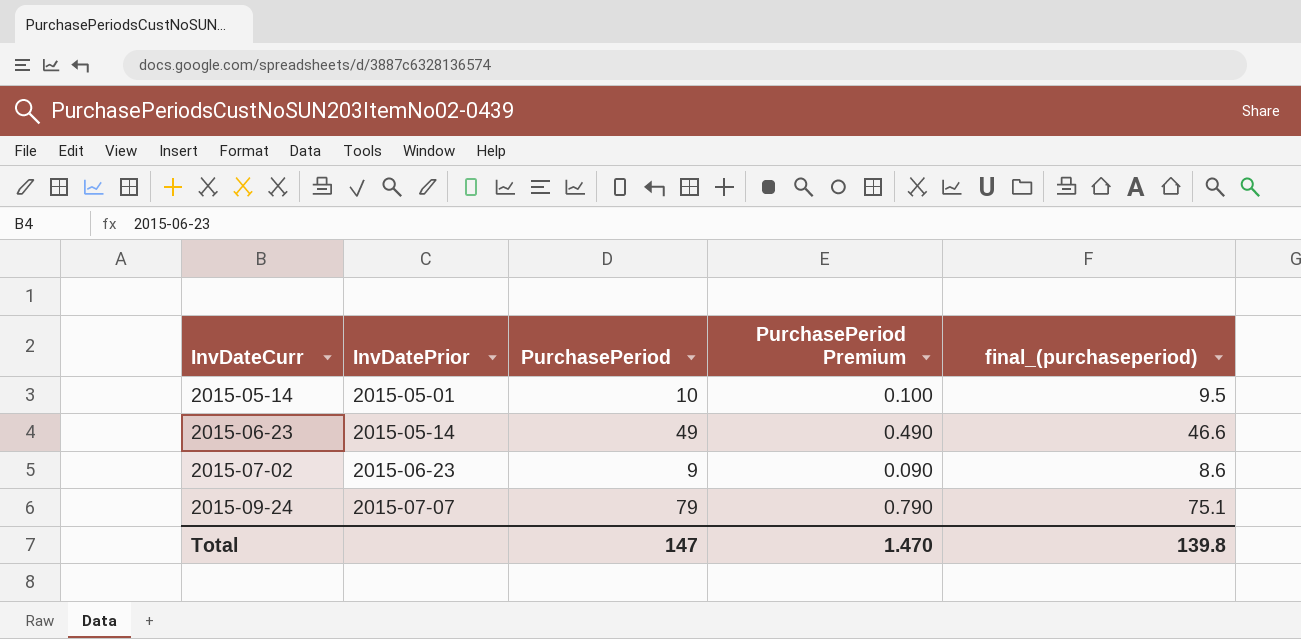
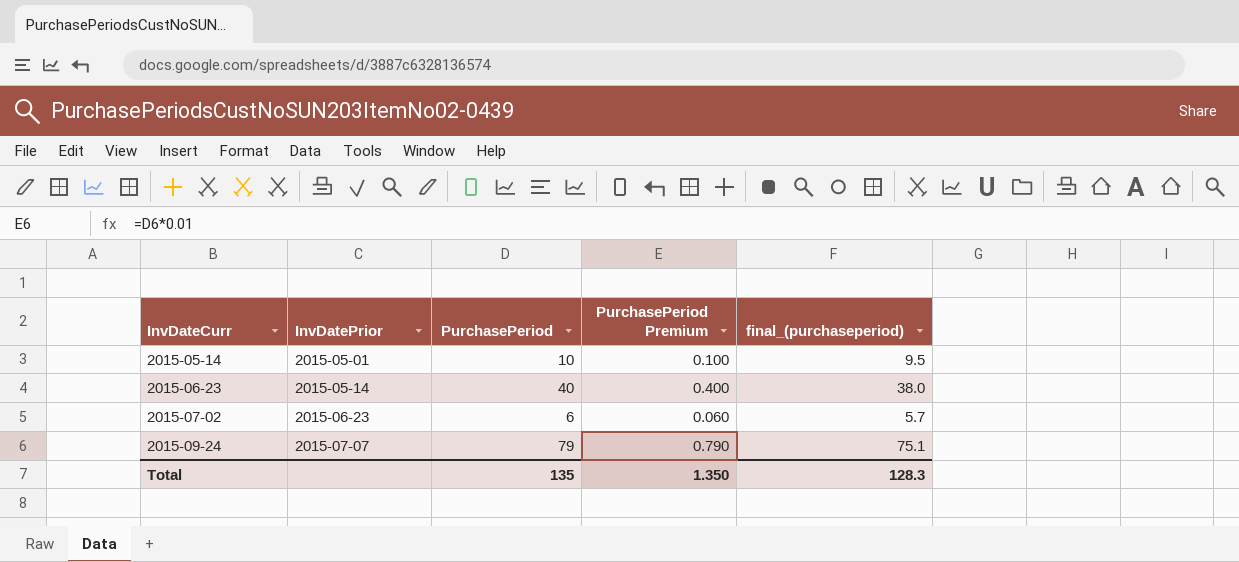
2015-06-23 | PurchasePeriod: 49 -> 40
2015-06-23 | PurchasePeriod Premium: 0.490 -> 0.400
2015-06-23 | final_(purchaseperiod): 46.6 -> 38.0
2015-07-02 | PurchasePeriod: 9 -> 6
2015-07-02 | PurchasePeriod Premium: 0.090 -> 0.060
2015-07-02 | final_(purchaseperiod): 8.6 -> 5.7
Total | PurchasePeriod: 147 -> 135
Total | PurchasePeriod Premium: 1.470 -> 1.350
Total | final_(purchaseperiod): 139.8 -> 128.3

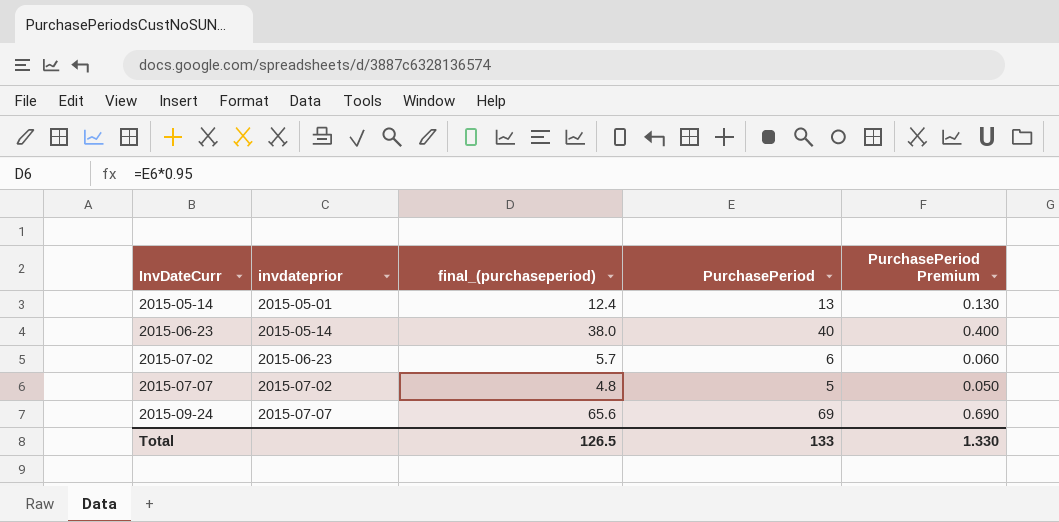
column name: InvDatePrior -> invdateprior
column final_(purchaseperiod) | position: 5 -> 3
2015-05-14 | final_(purchaseperiod): 9.5 -> 12.4
2015-05-14 | PurchasePeriod: 10 -> 13
2015-05-14 | PurchasePeriod Premium: 0.100 -> 0.130
row 2015-07-07: none -> 2015-07-02 | 4.8 | 5 | 0.050
2015-09-24 | final_(purchaseperiod): 75.1 -> 65.6
2015-09-24 | PurchasePeriod: 79 -> 69
2015-09-24 | PurchasePeriod Premium: 0.790 -> 0.690
Total | final_(purchaseperiod): 128.3 -> 126.5
Total | PurchasePeriod: 135 -> 133
Total | PurchasePeriod Premium: 1.350 -> 1.330

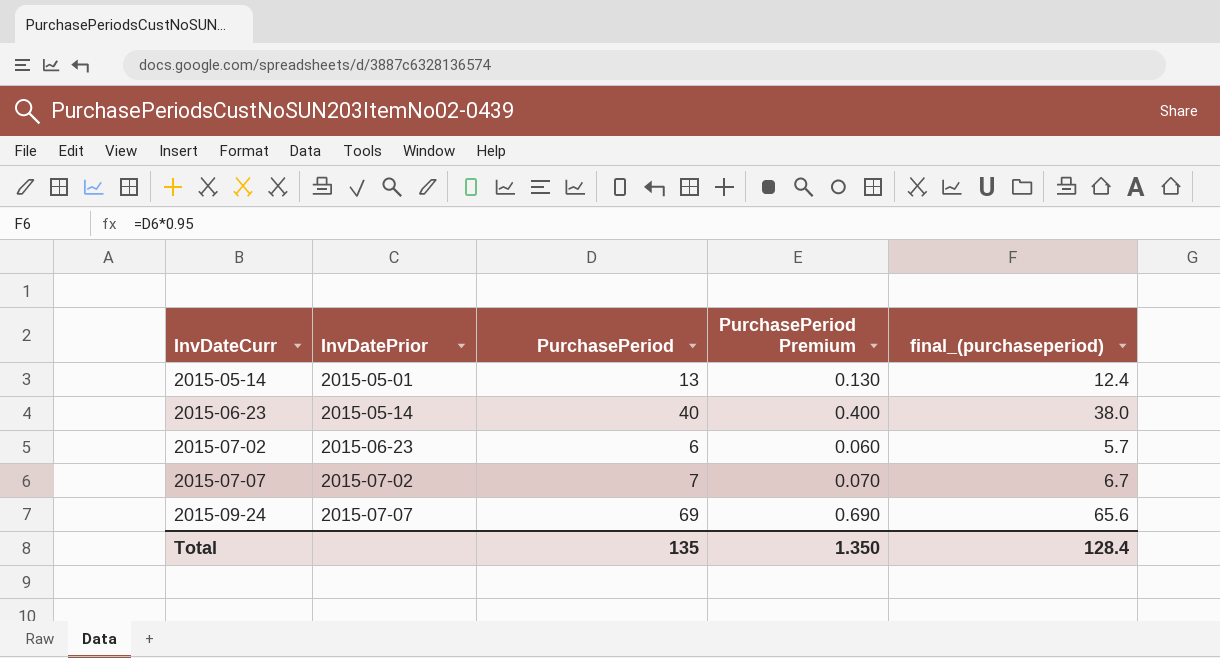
column name: invdateprior -> InvDatePrior
column final_(purchaseperiod) | position: 3 -> 5
2015-07-07 | PurchasePeriod: 5 -> 7
2015-07-07 | PurchasePeriod Premium: 0.050 -> 0.070
2015-07-07 | final_(purchaseperiod): 4.8 -> 6.7
Total | PurchasePeriod: 133 -> 135
Total | PurchasePeriod Premium: 1.330 -> 1.350
Total | final_(purchaseperiod): 126.5 -> 128.4

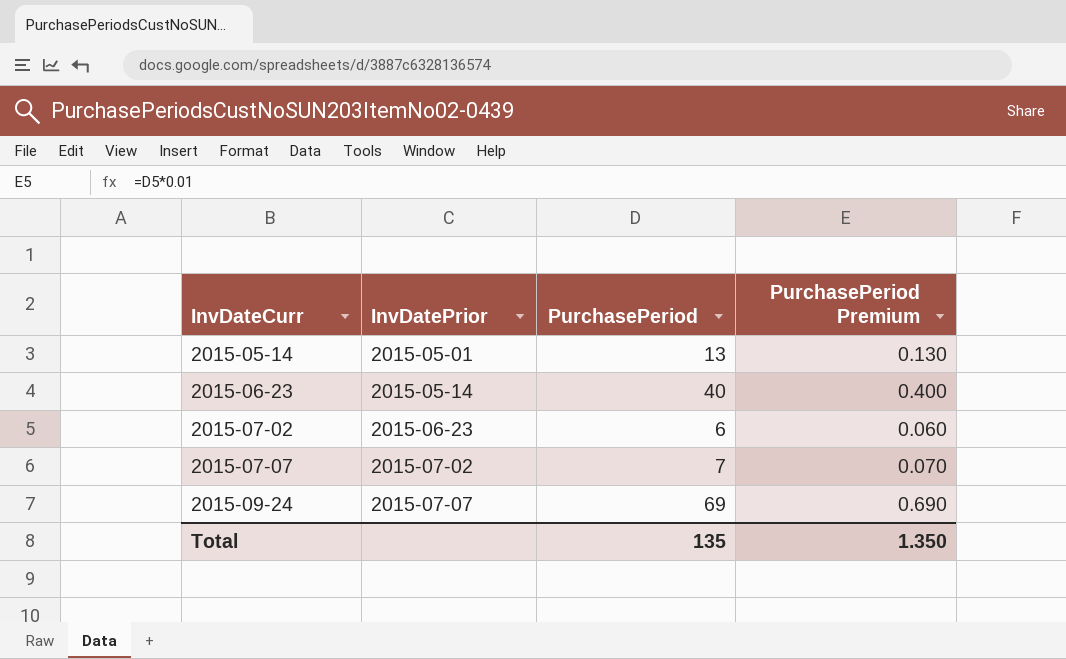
column final_(purchaseperiod) | formula: [PurchasePeriod] * 0.95 -> none

